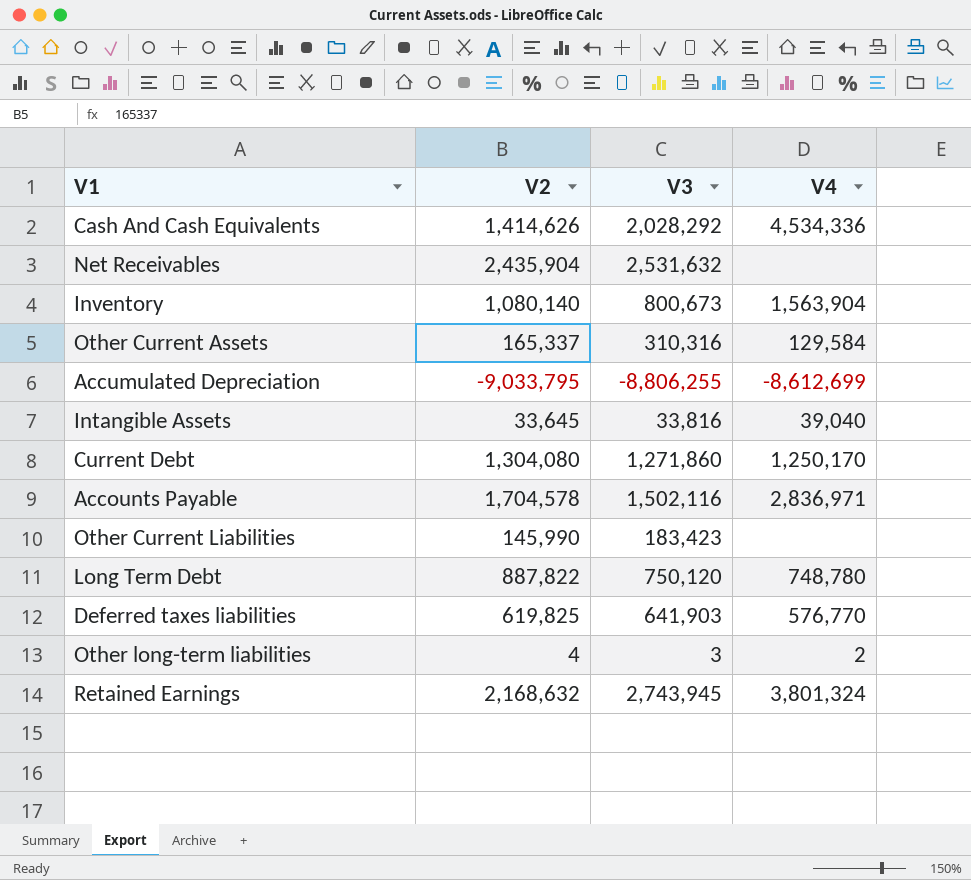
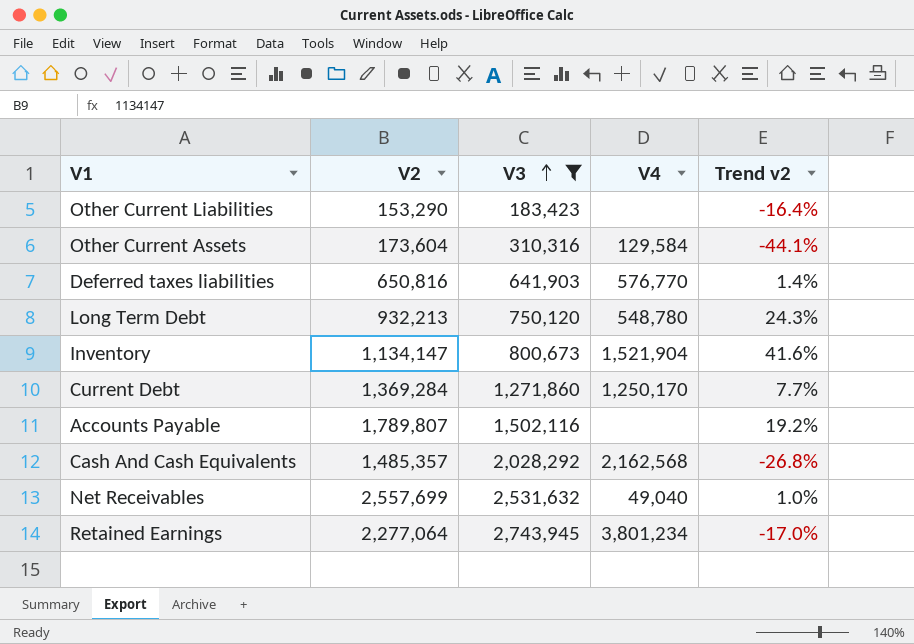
filter: none -> V3 >= 183,423
row order: none -> V3 ascending
column Trend v2 | formula: none -> ([V2] - [V3]) / [V3]
Other Current Liabilities | V2: 145,990 -> 153,290
Other Current Assets | V2: 165,337 -> 173,604
Deferred taxes liabilities | V2: 619,825 -> 650,816
Long Term Debt | V2: 887,822 -> 932,213
Long Term Debt | V4: 748,780 -> 548,780
Inventory | V2: 1,080,140 -> 1,134,147
Inventory | V4: 1,563,904 -> 1,521,904
Current Debt | V2: 1,304,080 -> 1,369,284
Accounts Payable | V2: 1,704,578 -> 1,789,807
Accounts Payable | V4: 2,836,971 -> none
Cash And Cash Equivalents | V2: 1,414,626 -> 1,485,357
Cash And Cash Equivalents | V4: 4,534,336 -> 2,162,568
Net Receivables | V2: 2,435,904 -> 2,557,699
Net Receivables | V4: none -> 49,040
Retained Earnings | V2: 2,168,632 -> 2,277,064
Retained Earnings | V4: 3,801,324 -> 3,801,234

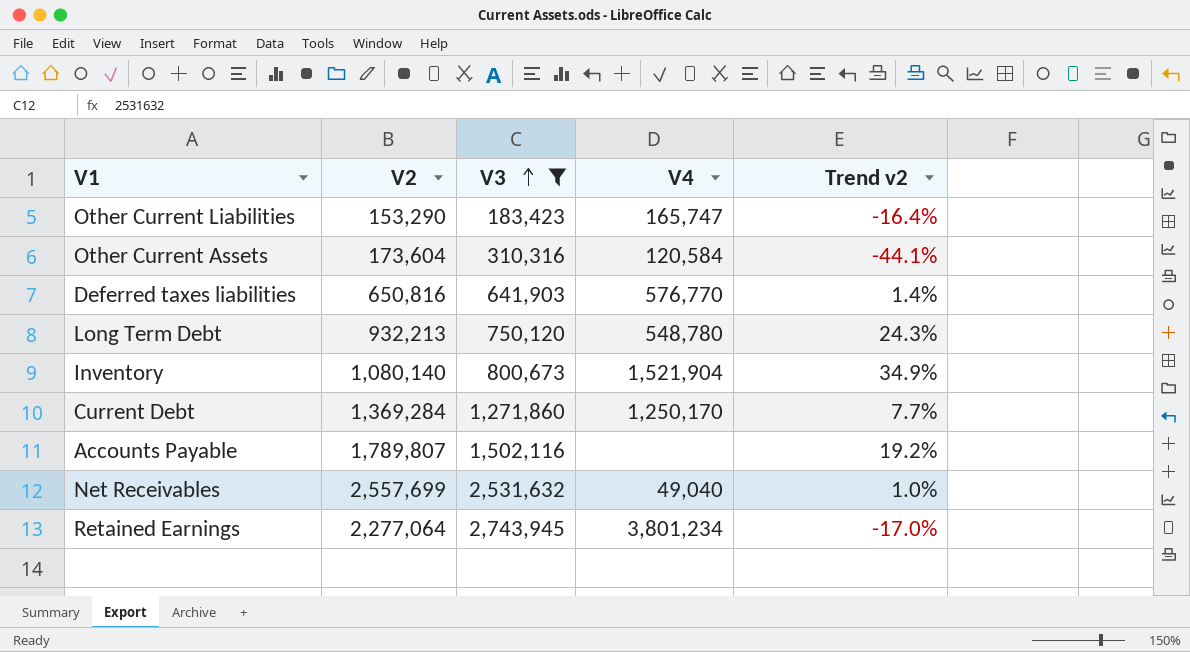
row Cash And Cash Equivalents: 1,485,357 | 2,028,292 | 2,162,568 | -26.8% -> none
Other Current Liabilities | V4: none -> 165,747
Other Current Assets | V4: 129,584 -> 120,584
Inventory | V2: 1,134,147 -> 1,080,140
Inventory | Trend v2: 41.6% -> 34.9%

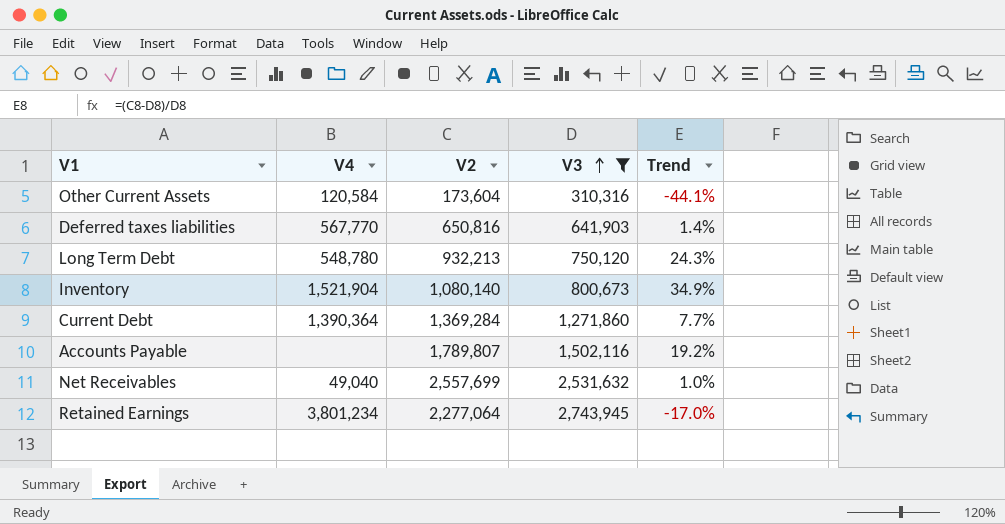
column V4 | position: 4 -> 2
column name: Trend v2 -> Trend
row Other Current Liabilities: 153,290 | 183,423 | 165,747 | -16.4% -> none
Deferred taxes liabilities | V4: 576,770 -> 567,770
Current Debt | V4: 1,250,170 -> 1,390,364

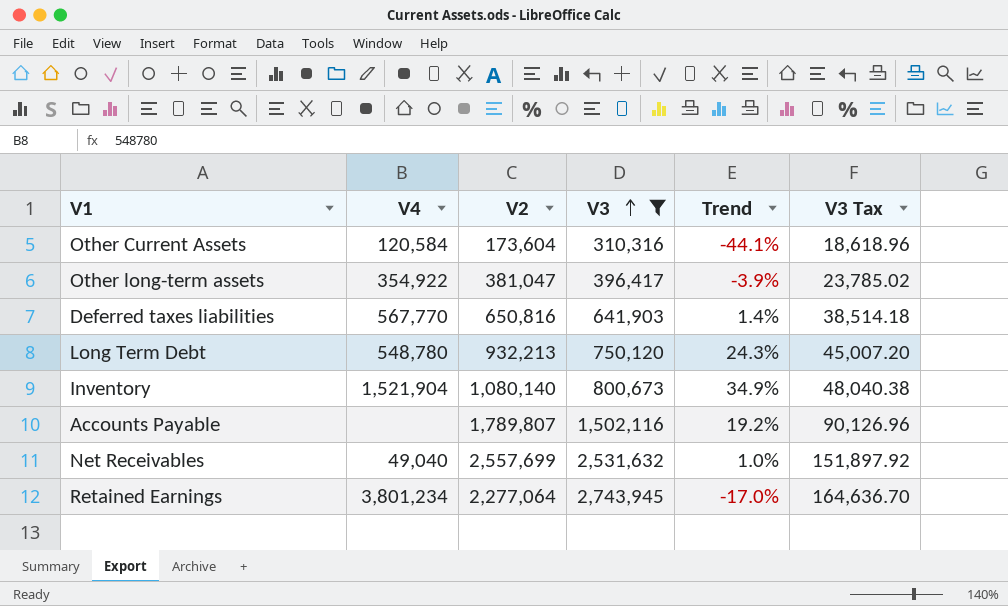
column V3 Tax | formula: none -> [V3] * 0.06
row Current Debt: 1,390,364 | 1,369,284 | 1,271,860 | 7.7% -> none
row Other long-term assets: none -> 354,922 | 381,047 | 396,417 | -3.9% | 23,785.02

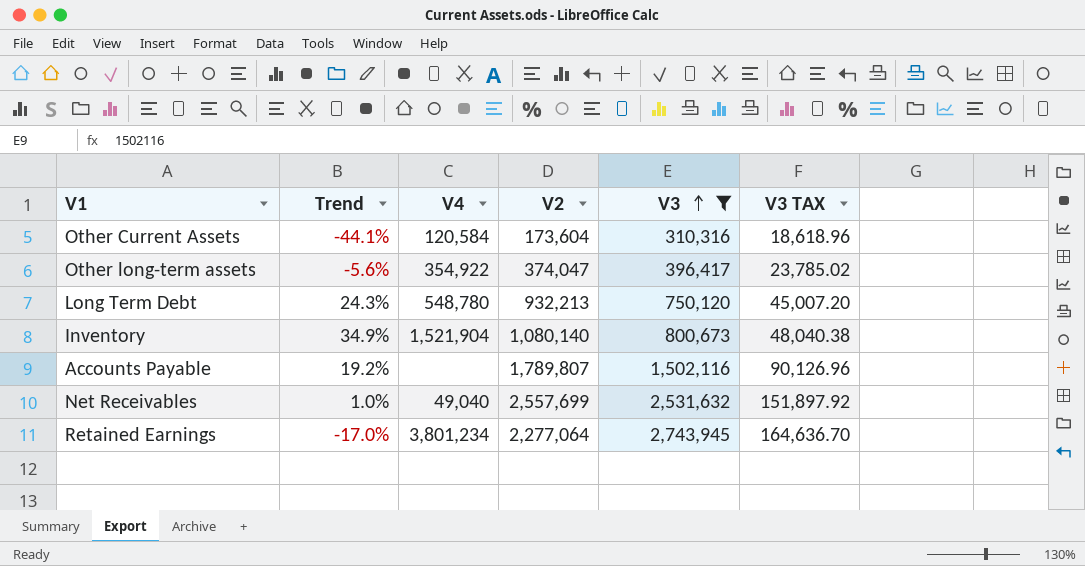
column Trend | position: 5 -> 2
column name: V3 Tax -> V3 TAX
row Deferred taxes liabilities: 567,770 | 650,816 | 641,903 | 1.4% | 38,514.18 -> none
Other long-term assets | Trend: -3.9% -> -5.6%
Other long-term assets | V2: 381,047 -> 374,047

